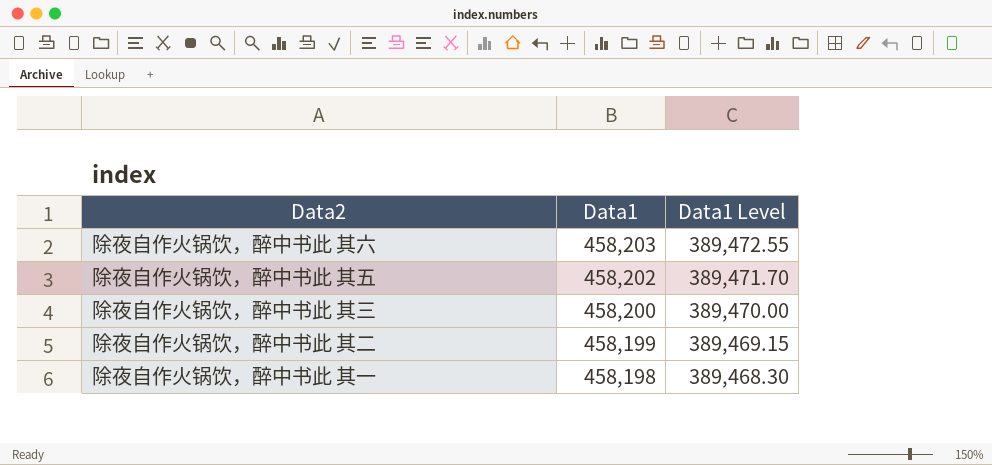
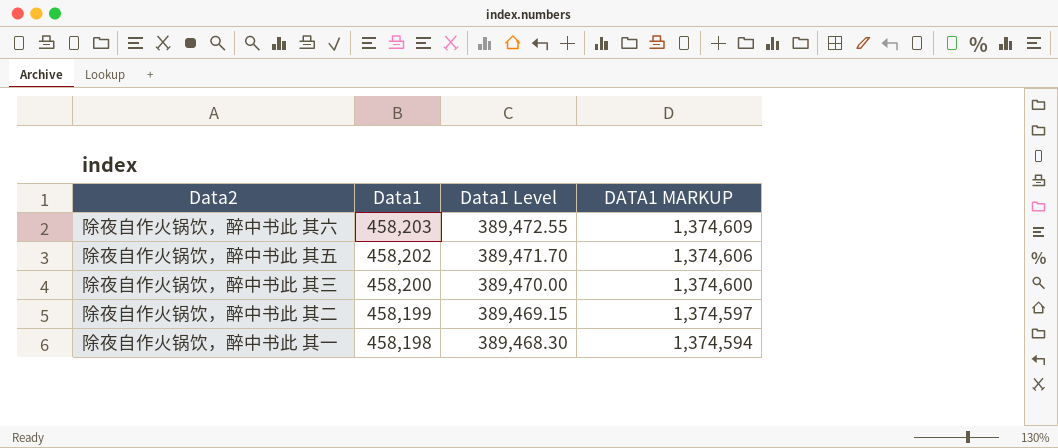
column DATA1 MARKUP | formula: none -> [Data1] * 3

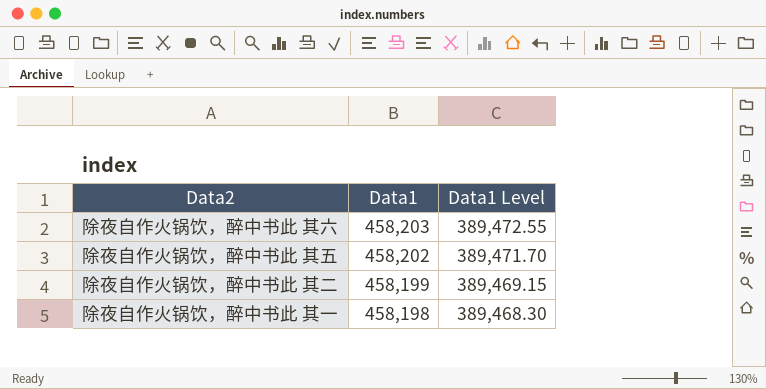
column DATA1 MARKUP | formula: [Data1] * 3 -> none
row 除夜自作火锅饮，醉中书此 其三: 458,200 | 389,470.00 | 1,374,600 -> none

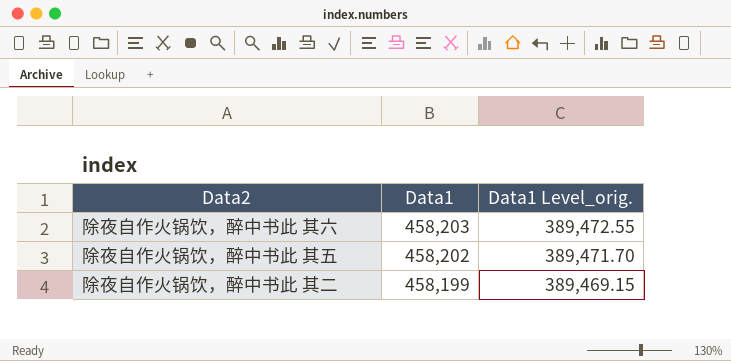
column name: Data1 Level -> Data1 Level_orig.
row 除夜自作火锅饮，醉中书此 其一: 458,198 | 389,468.30 -> none

